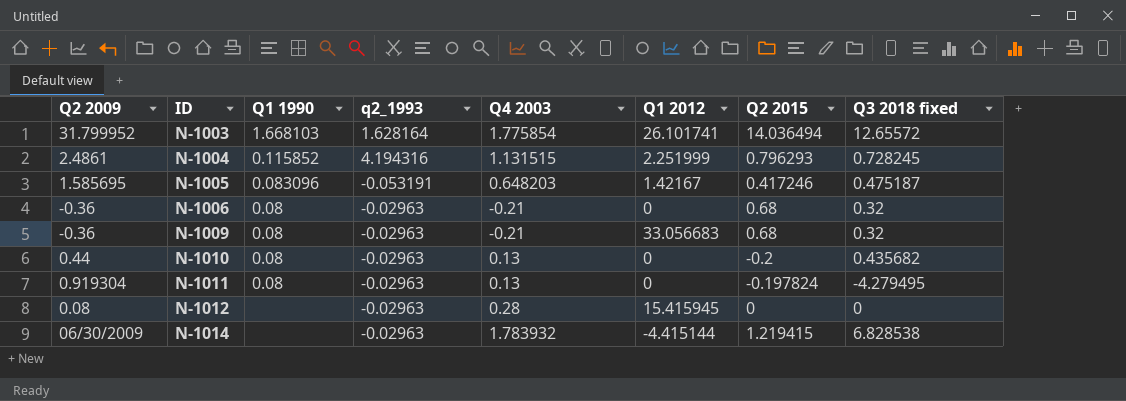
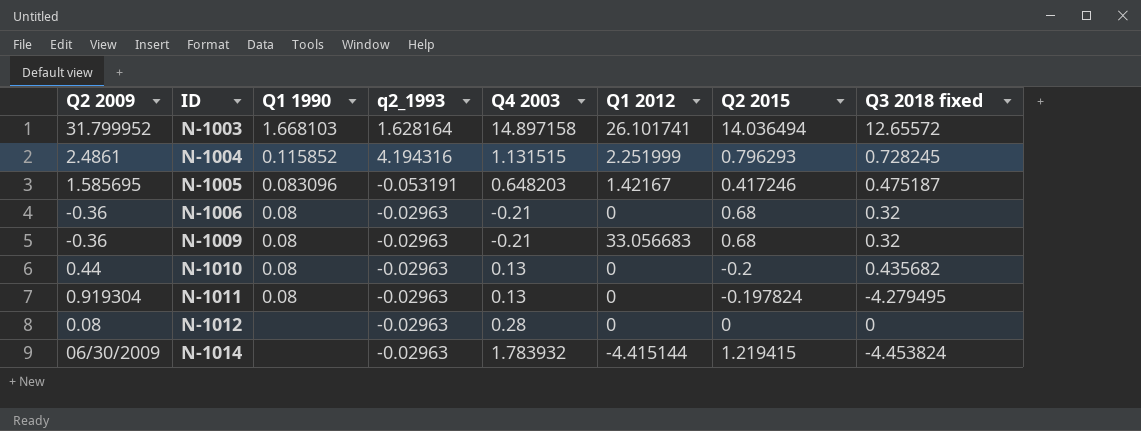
N-1003 | Q4 2003: 1.775854 -> 14.897158
N-1012 | Q1 2012: 15.415945 -> 0
N-1014 | Q3 2018 fixed: 6.828538 -> -4.453824

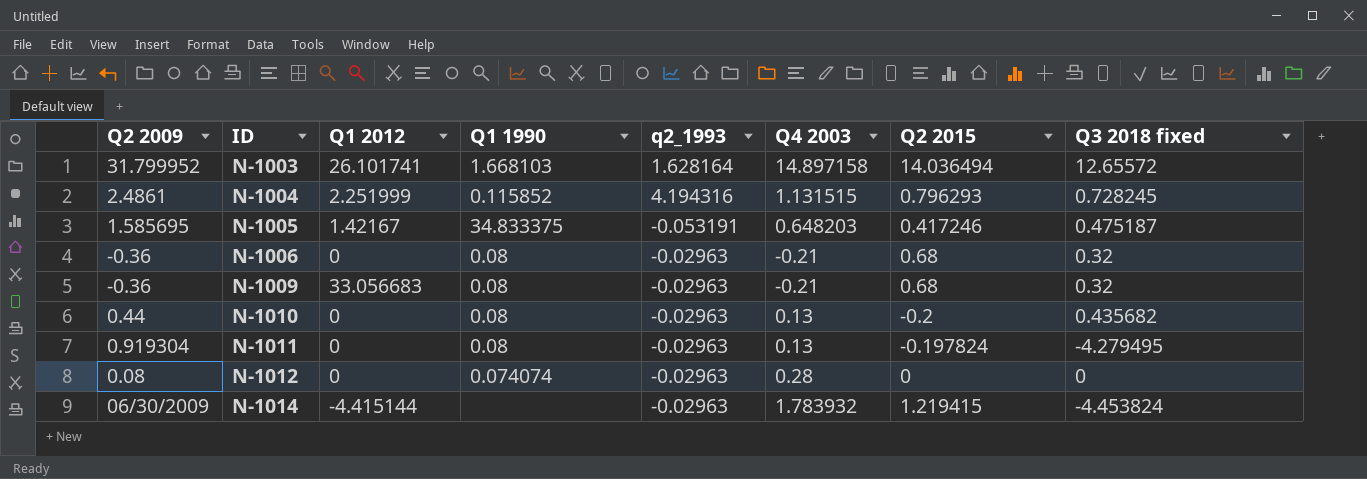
column Q1 2012 | position: 6 -> 3
N-1005 | Q1 1990: 0.083096 -> 34.833375
N-1012 | Q1 1990: none -> 0.074074

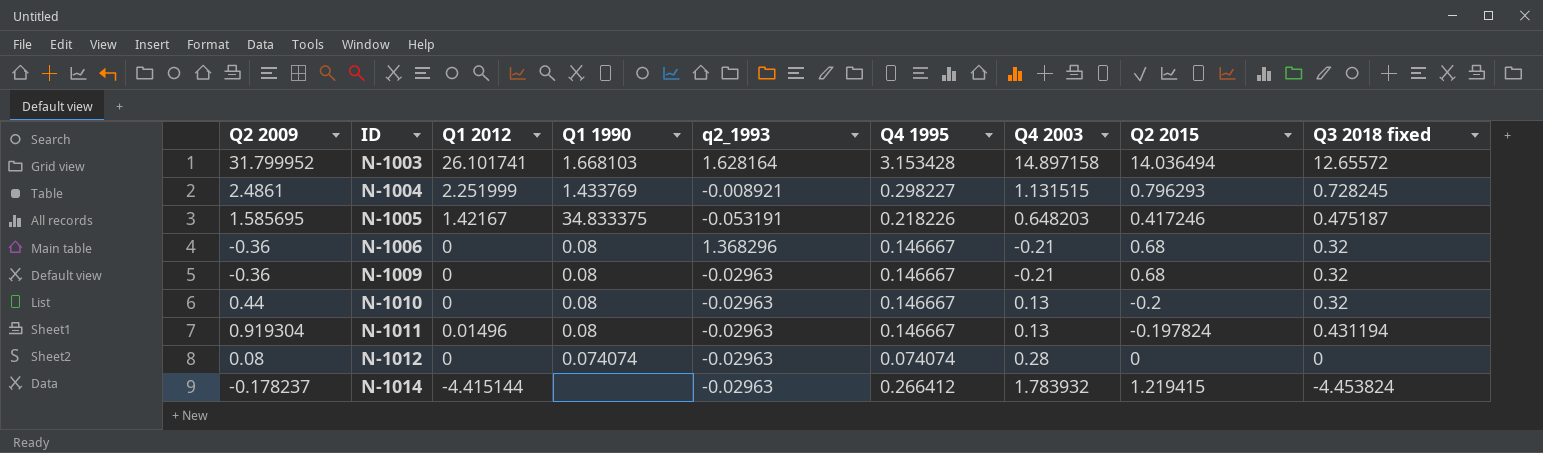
column Q4 1995 | position: none -> 6
N-1004 | Q1 1990: 0.115852 -> 1.433769
N-1004 | q2_1993: 4.194316 -> -0.008921
N-1006 | q2_1993: -0.02963 -> 1.368296
N-1009 | Q1 2012: 33.056683 -> 0
N-1010 | Q3 2018 fixed: 0.435682 -> 0.32
N-1011 | Q1 2012: 0 -> 0.01496
N-1011 | Q3 2018 fixed: -4.279495 -> 0.431194
N-1014 | Q2 2009: 06/30/2009 -> -0.178237

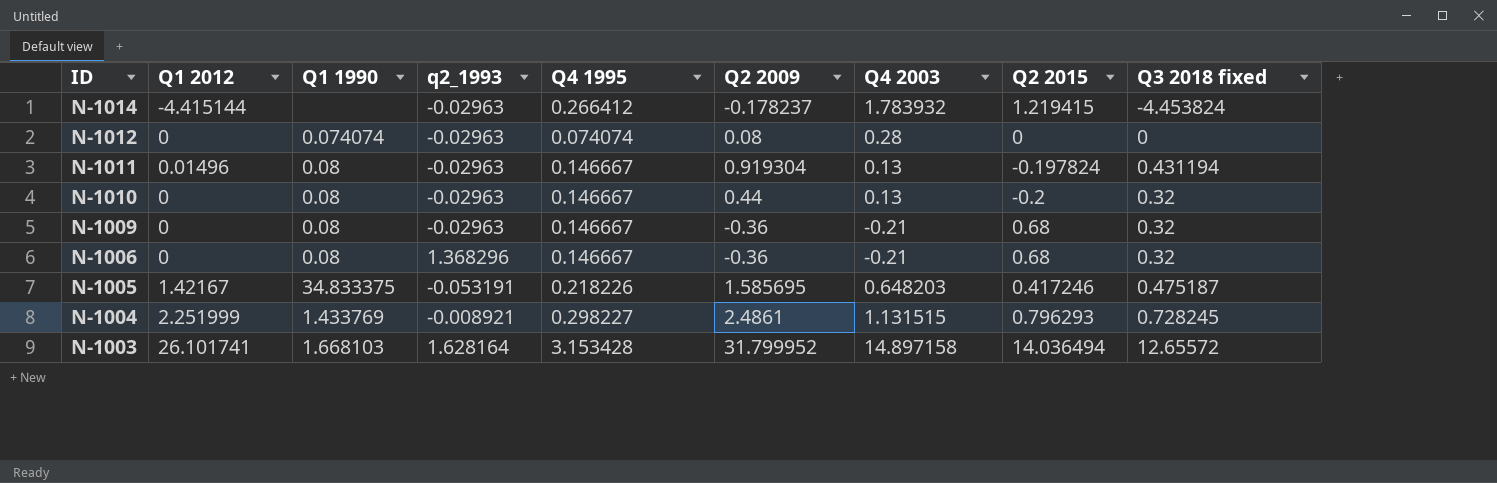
row order: ID ascending -> ID descending
column Q2 2009 | position: 1 -> 6

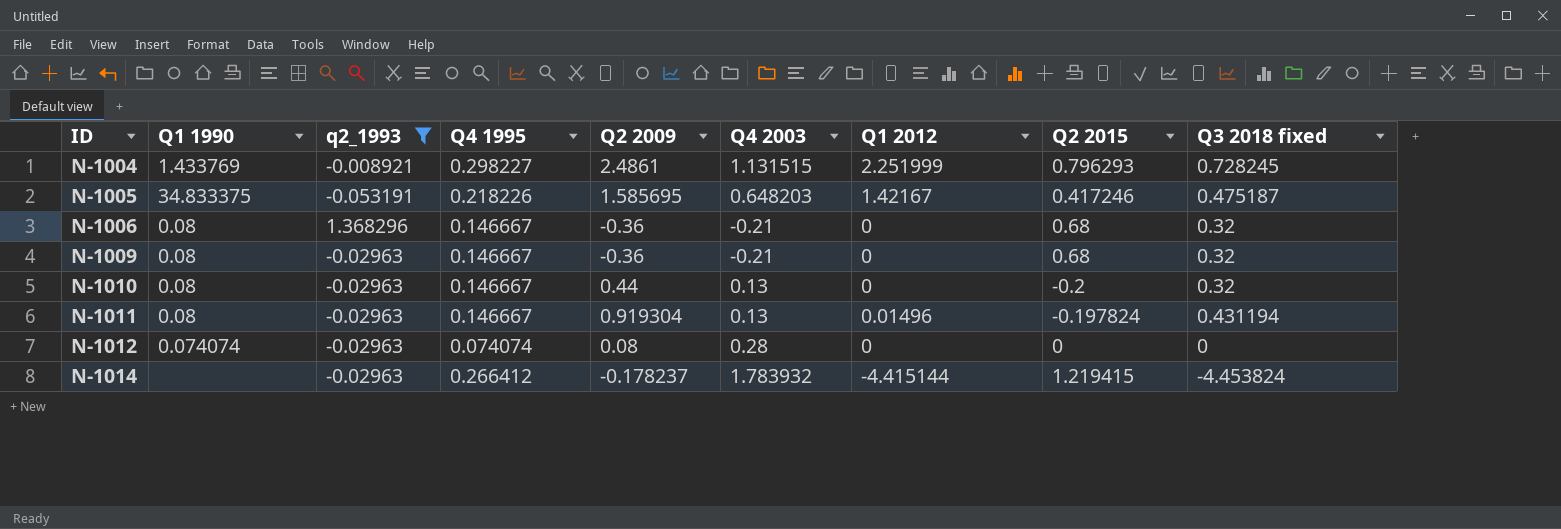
filter: none -> q2_1993 != 1.628164
row order: ID descending -> ID ascending
column Q1 2012 | position: 2 -> 7

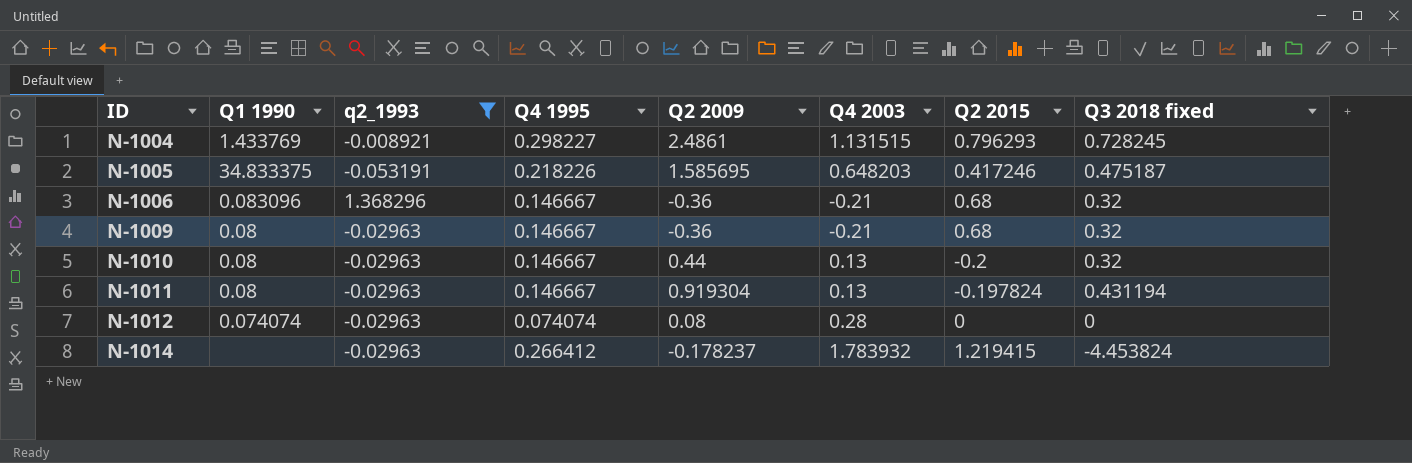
column Q1 2012 | position: 7 -> none
N-1006 | Q1 1990: 0.08 -> 0.083096

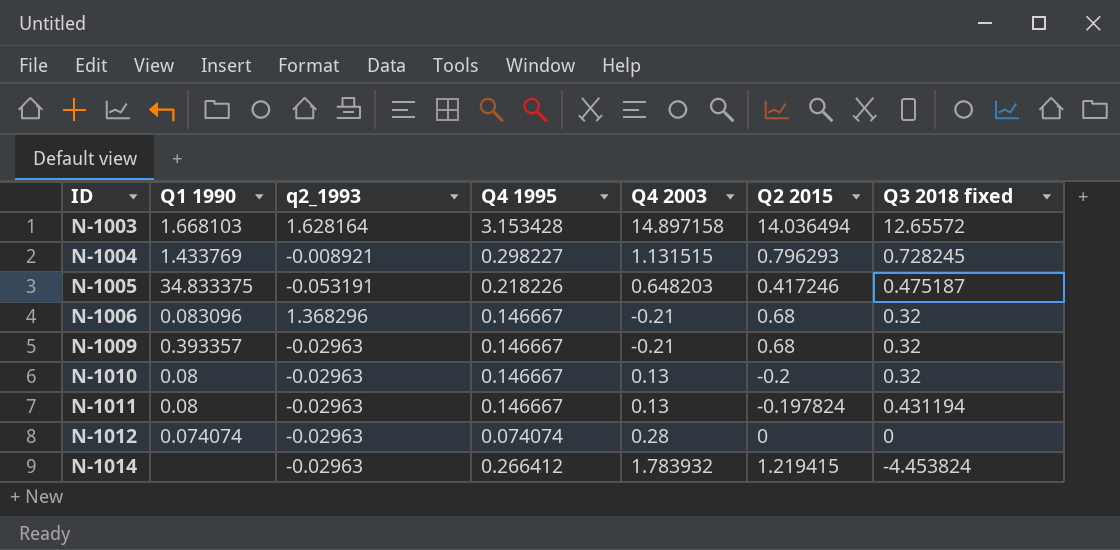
filter: q2_1993 != 1.628164 -> none
column Q2 2009 | position: 5 -> none
N-1009 | Q1 1990: 0.08 -> 0.393357

